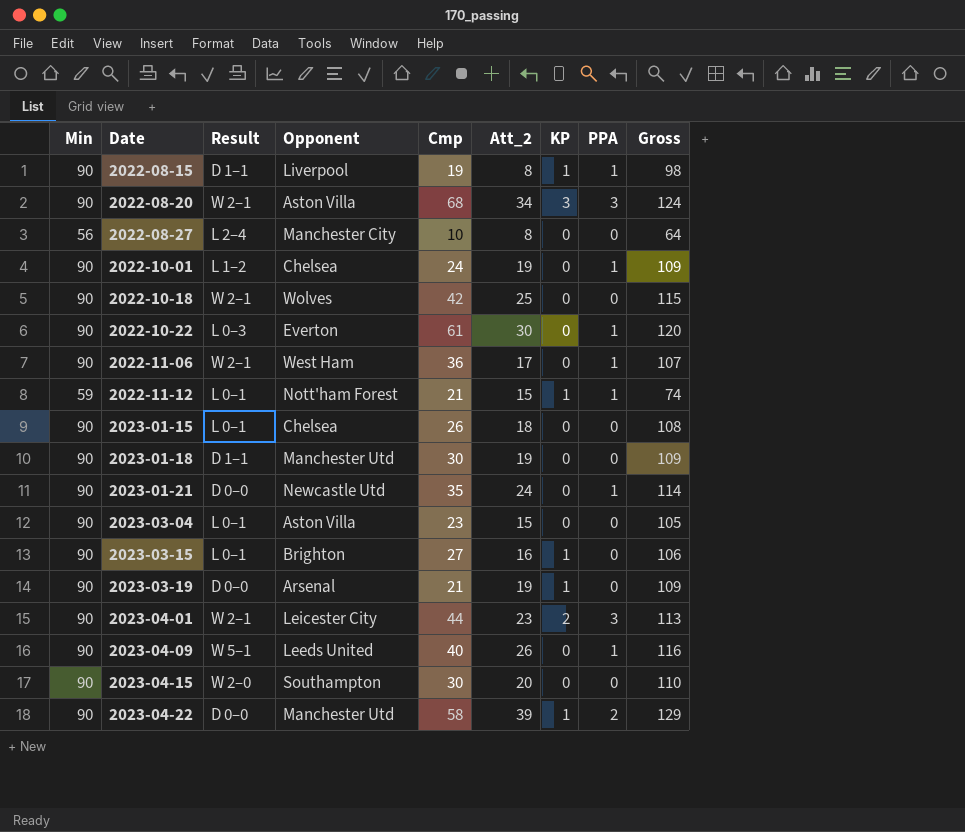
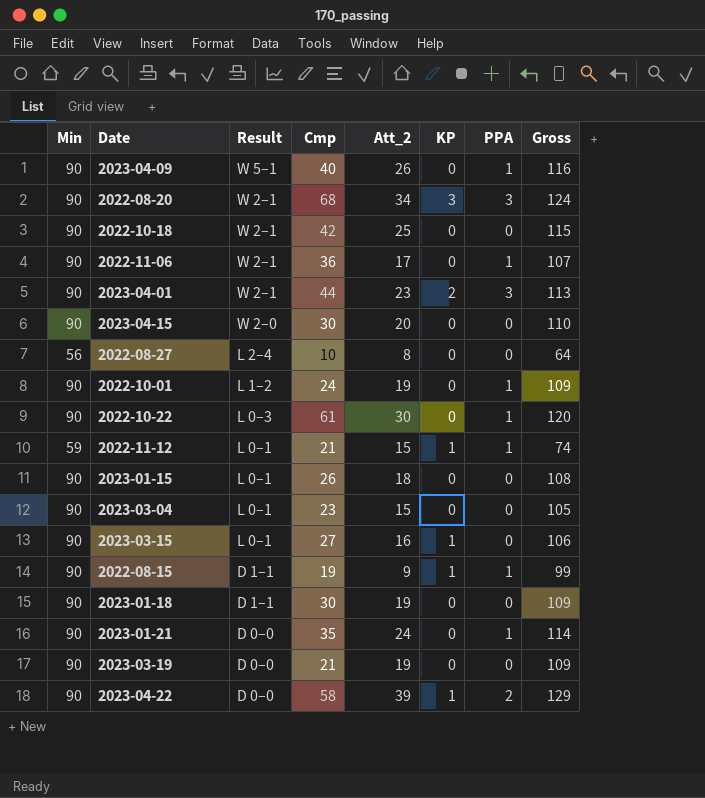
row order: Date ascending -> Result descending
column Opponent | position: 4 -> none
2022-08-15 | Att_2: 8 -> 9
2022-08-15 | Gross: 98 -> 99
2023-03-19 | KP: 1 -> 0

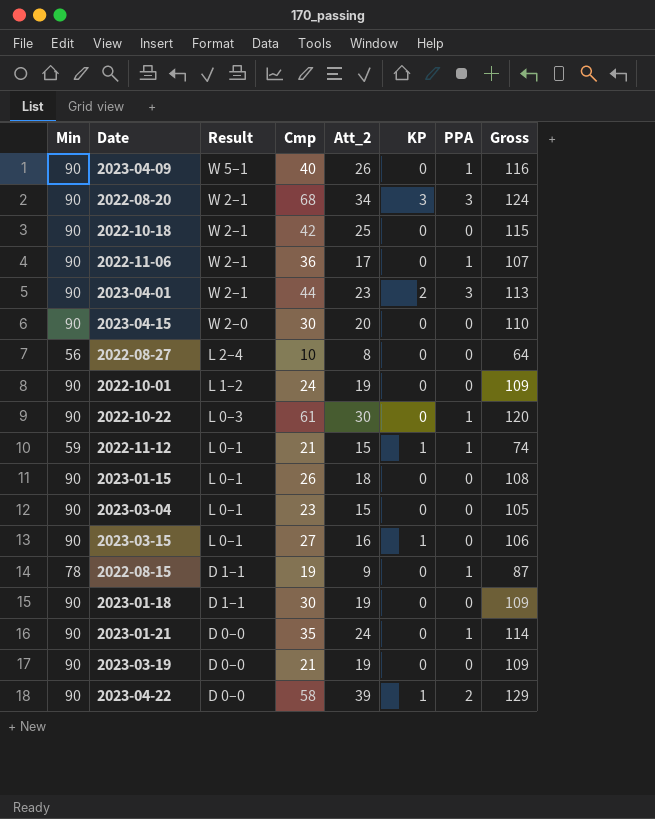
2022-10-01 | PPA: 1 -> 0
2022-08-15 | Min: 90 -> 78
2022-08-15 | KP: 1 -> 0
2022-08-15 | Gross: 99 -> 87

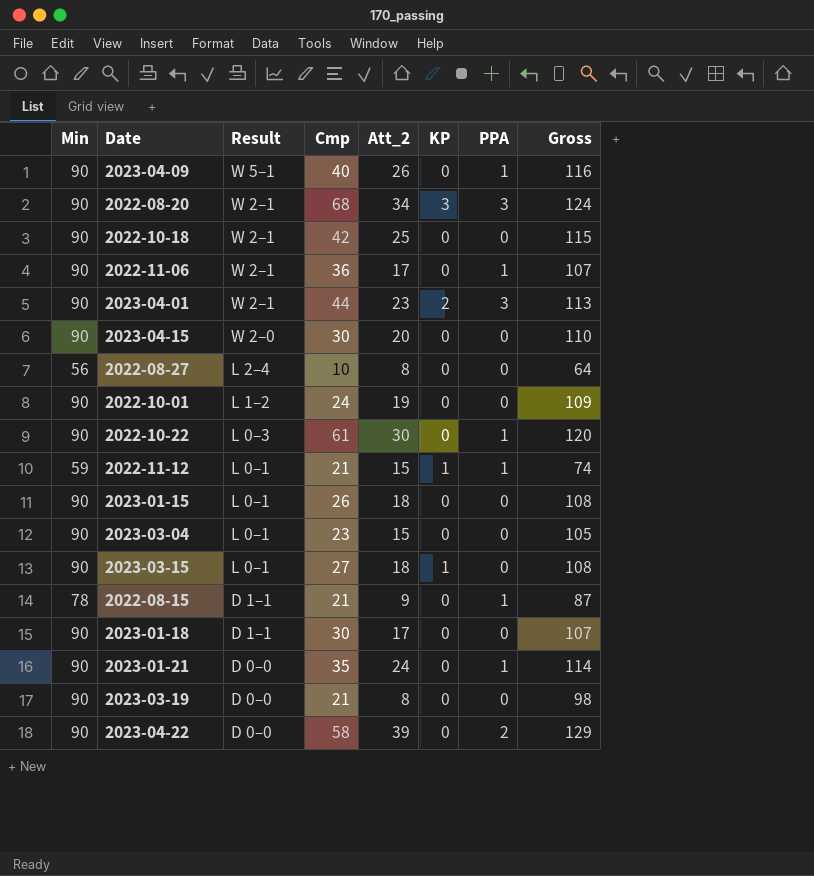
2023-03-15 | Att_2: 16 -> 18
2023-03-15 | Gross: 106 -> 108
2022-08-15 | Cmp: 19 -> 21
2023-01-18 | Att_2: 19 -> 17
2023-01-18 | Gross: 109 -> 107
2023-03-19 | Att_2: 19 -> 8
2023-03-19 | Gross: 109 -> 98
2023-04-22 | KP: 1 -> 0

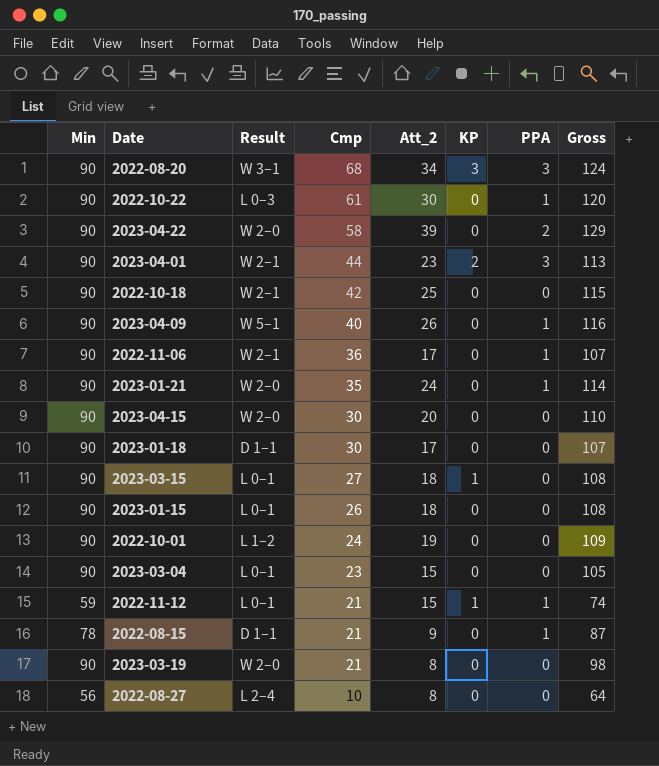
row order: Result descending -> Cmp descending
2022-08-20 | Result: W 2–1 -> W 3–1
2023-04-22 | Result: D 0–0 -> W 2–0
2023-01-21 | Result: D 0–0 -> W 2–0
2023-03-19 | Result: D 0–0 -> W 2–0

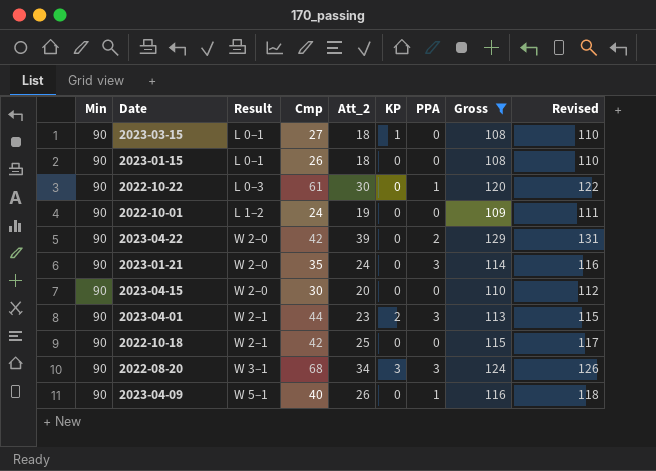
filter: none -> Gross >= 108
row order: Cmp descending -> Result ascending
column Revised | formula: none -> [Gross] + 2
2023-04-22 | Cmp: 58 -> 42
2023-01-21 | PPA: 1 -> 3

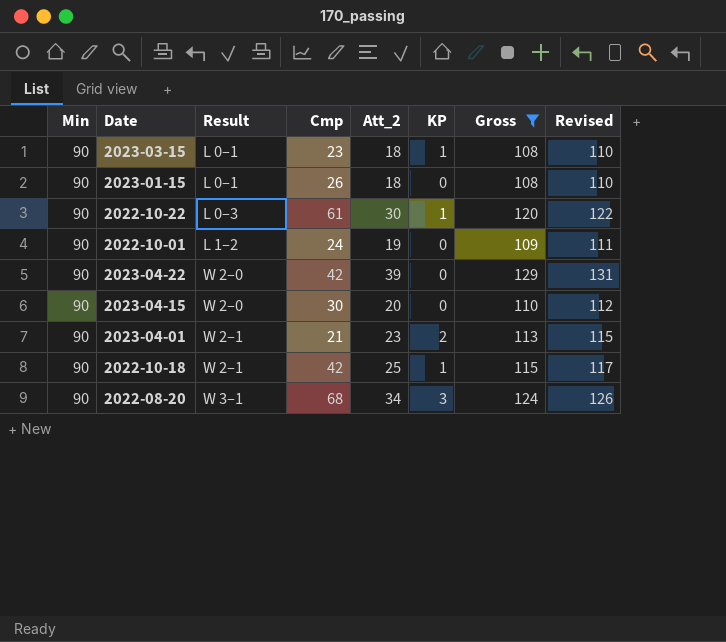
column PPA | position: 7 -> none
row 2023-01-21: 90 | W 2–0 | 35 | 24 | 0 | 3 | 114 | 116 -> none
row 2023-04-09: 90 | W 5–1 | 40 | 26 | 0 | 1 | 116 | 118 -> none
2023-03-15 | Cmp: 27 -> 23
2022-10-22 | KP: 0 -> 1
2023-04-01 | Cmp: 44 -> 21
2022-10-18 | KP: 0 -> 1

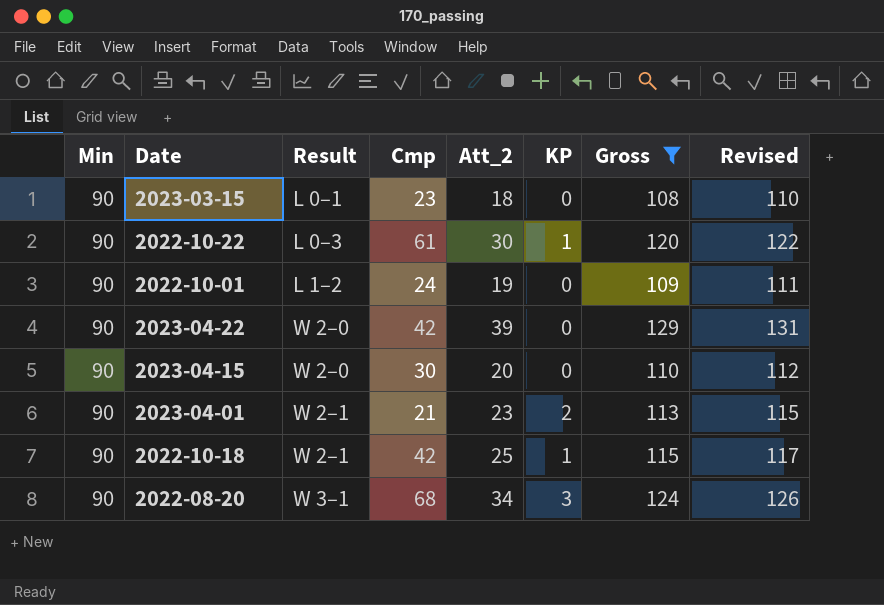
row 2023-01-15: 90 | L 0–1 | 26 | 18 | 0 | 108 | 110 -> none
2023-03-15 | KP: 1 -> 0

